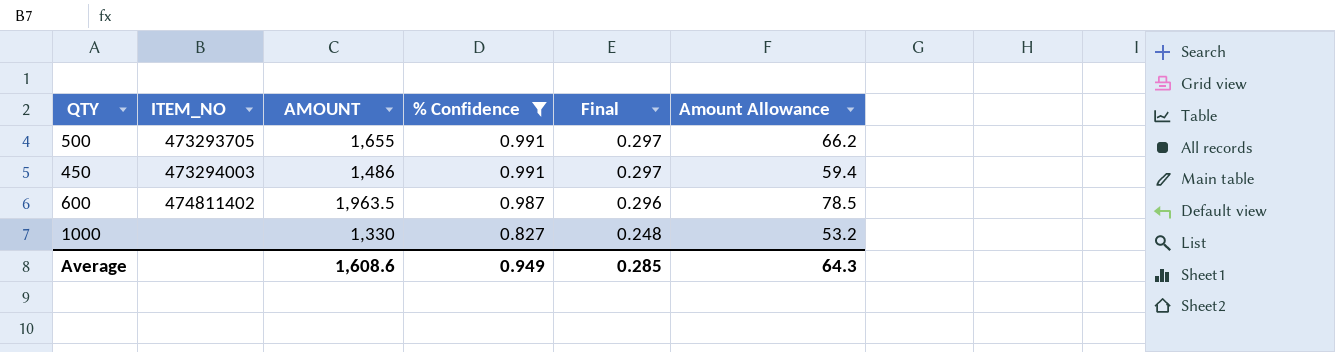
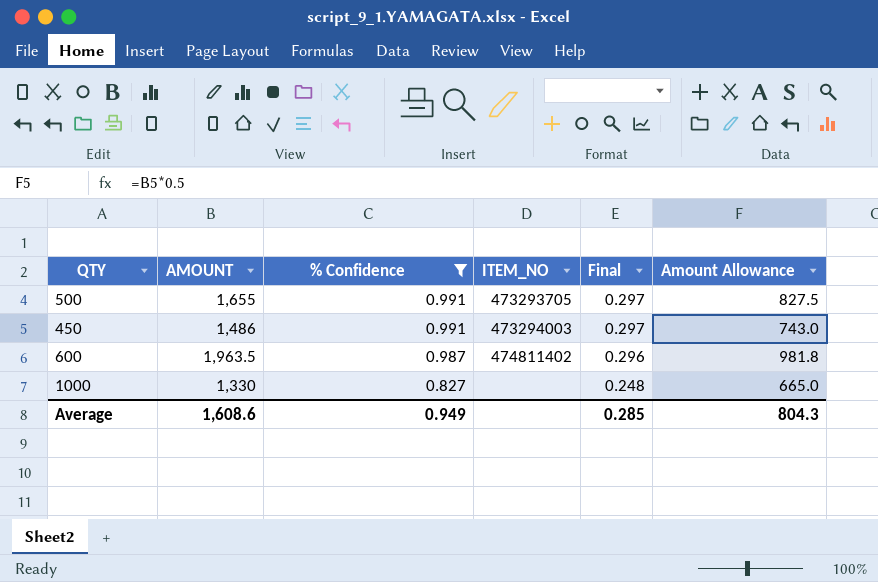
column ITEM_NO | position: 2 -> 4
column Amount Allowance | formula: [AMOUNT] * 0.04 -> [AMOUNT] * 0.5
Average | Amount Allowance: 64.3 -> 804.3

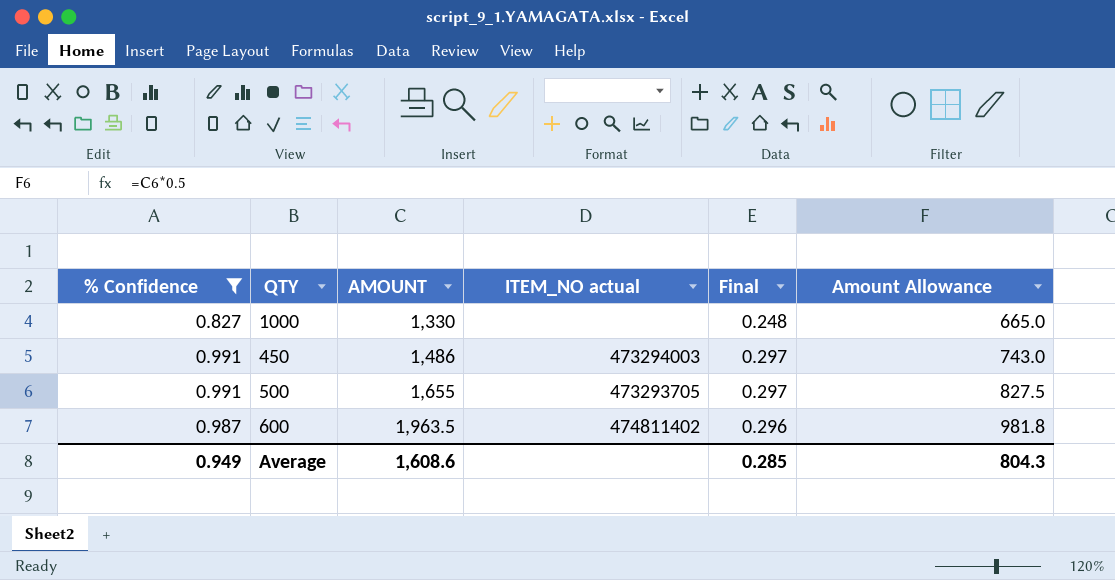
row order: % Confidence descending -> AMOUNT ascending
column % Confidence | position: 3 -> 1
column name: ITEM_NO -> ITEM_NO actual

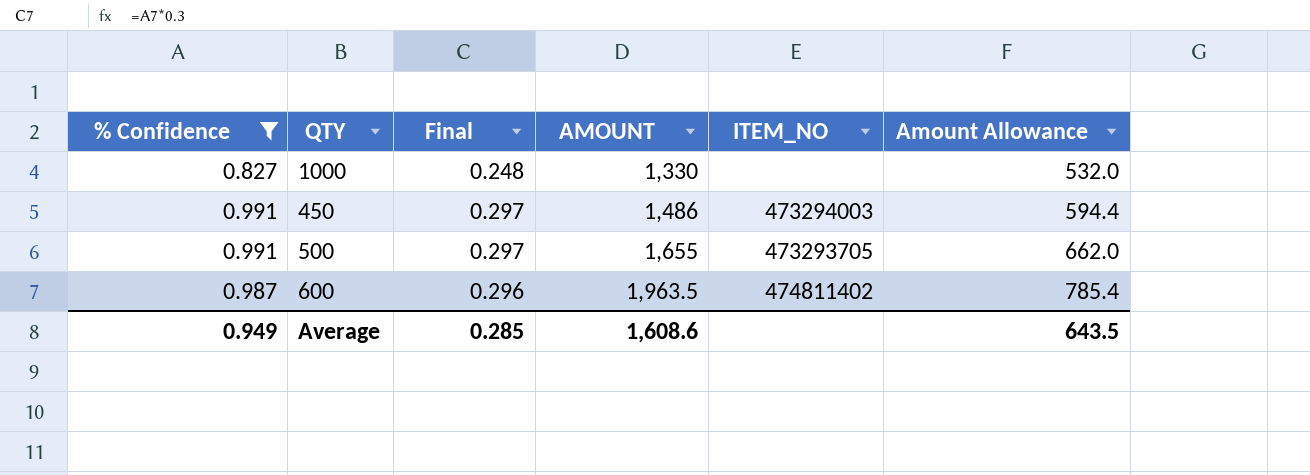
column Final | position: 5 -> 3
column name: ITEM_NO actual -> ITEM_NO
column Amount Allowance | formula: [AMOUNT] * 0.5 -> [AMOUNT] * 0.4
Average | Amount Allowance: 804.3 -> 643.5

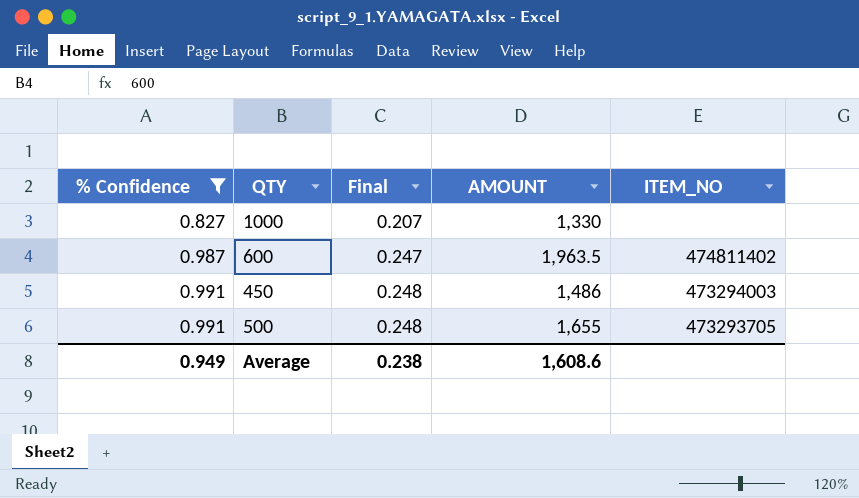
row order: AMOUNT ascending -> % Confidence ascending
column Amount Allowance | formula: [AMOUNT] * 0.4 -> none
column Final | formula: [% Confidence] * 0.3 -> [% Confidence] * 0.25
Average | Final: 0.285 -> 0.238

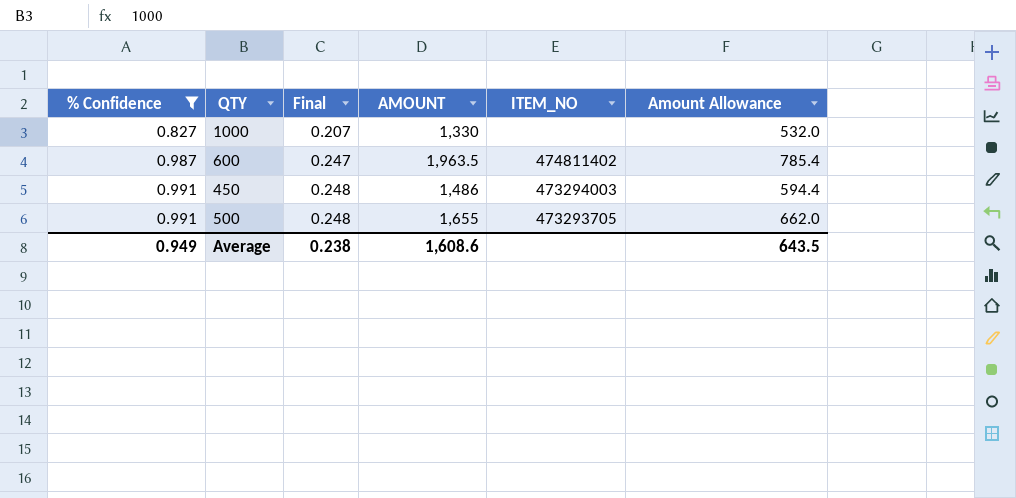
column Amount Allowance | formula: none -> [AMOUNT] * 0.4

